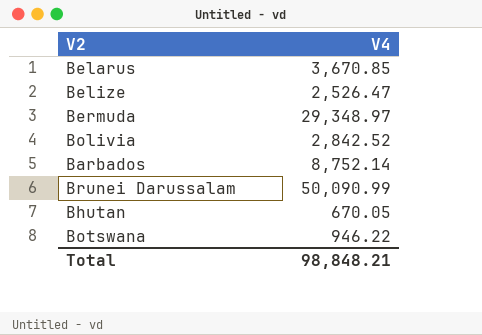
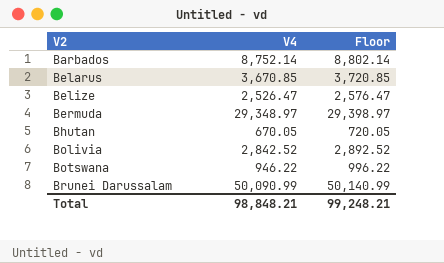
row order: none -> V2 ascending
column Floor | formula: none -> [V4] + 50

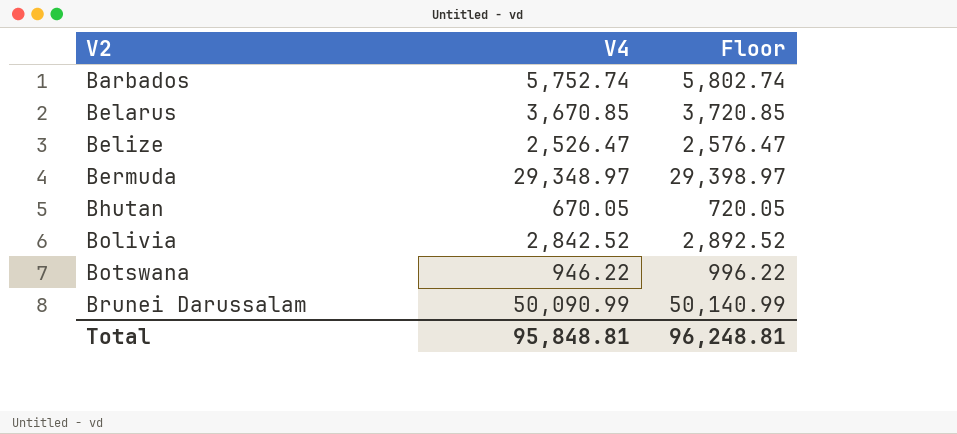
Barbados | V4: 8,752.14 -> 5,752.74
Barbados | Floor: 8,802.14 -> 5,802.74
Total | V4: 98,848.21 -> 95,848.81
Total | Floor: 99,248.21 -> 96,248.81

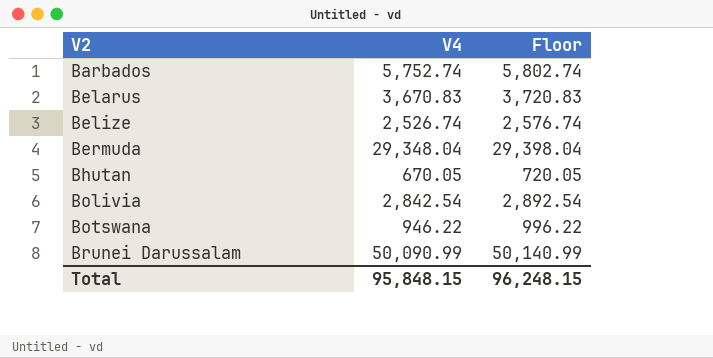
Belarus | V4: 3,670.85 -> 3,670.83
Belarus | Floor: 3,720.85 -> 3,720.83
Belize | V4: 2,526.47 -> 2,526.74
Belize | Floor: 2,576.47 -> 2,576.74
Bermuda | V4: 29,348.97 -> 29,348.04
Bermuda | Floor: 29,398.97 -> 29,398.04
Bolivia | V4: 2,842.52 -> 2,842.54
Bolivia | Floor: 2,892.52 -> 2,892.54
Total | V4: 95,848.81 -> 95,848.15
Total | Floor: 96,248.81 -> 96,248.15

